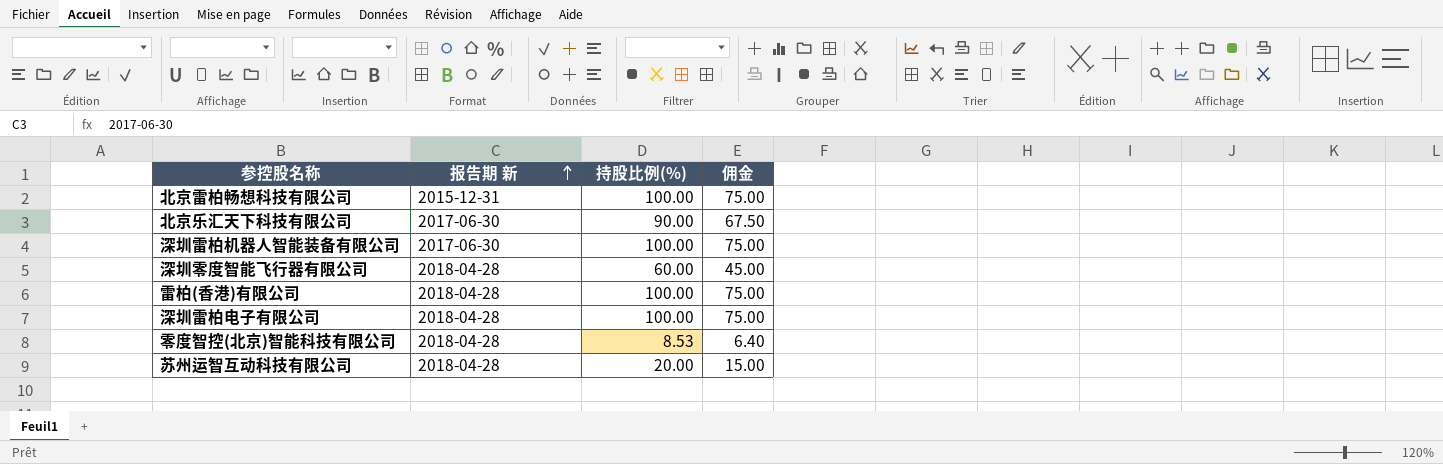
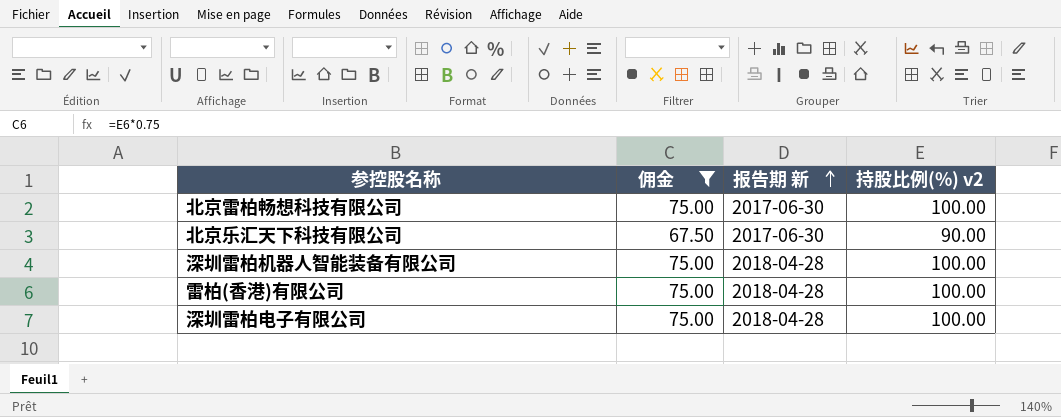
filter: none -> 佣金 >= 67.50
column 佣金 | position: 4 -> 2
column name: 持股比例(%) -> 持股比例(%) v2
北京雷柏畅想科技有限公司 | 报告期 新: 2015-12-31 -> 2017-06-30
深圳雷柏机器人智能装备有限公司 | 报告期 新: 2017-06-30 -> 2018-04-28

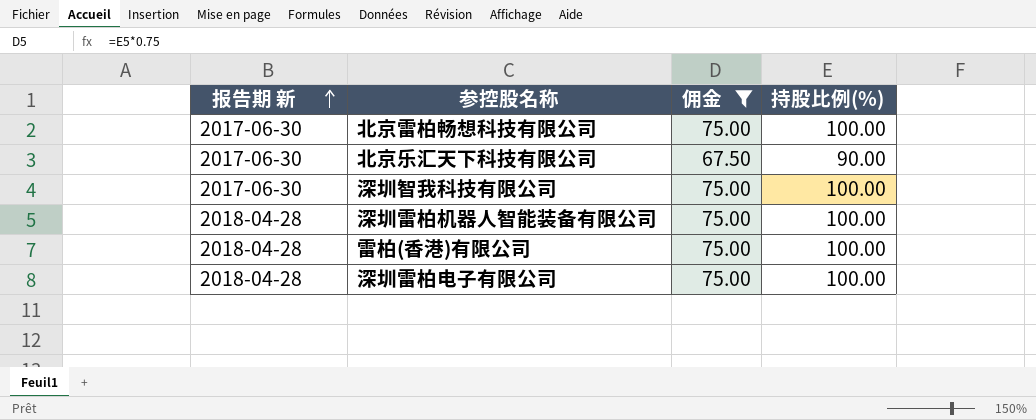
column 报告期 新 | position: 3 -> 1
column name: 持股比例(%) v2 -> 持股比例(%)
row 深圳智我科技有限公司: none -> 2017-06-30 | 75.00 | 100.00

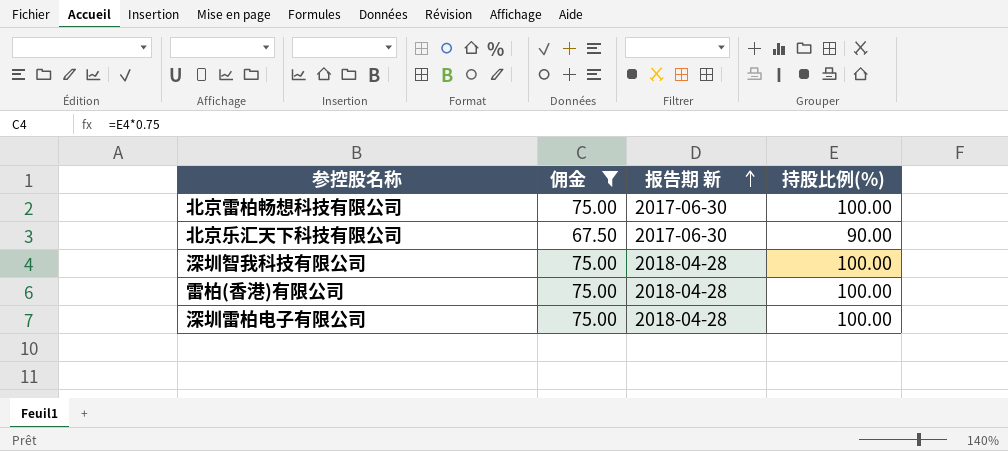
column 报告期 新 | position: 1 -> 3
row 深圳雷柏机器人智能装备有限公司: 2018-04-28 | 75.00 | 100.00 -> none
深圳智我科技有限公司 | 报告期 新: 2017-06-30 -> 2018-04-28

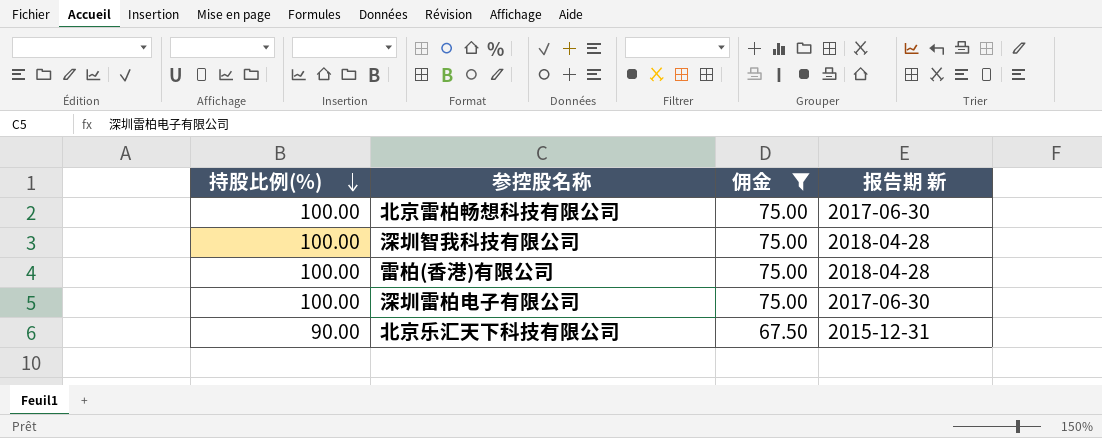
row order: 报告期 新 ascending -> 持股比例(%) descending
column 持股比例(%) | position: 4 -> 1
深圳雷柏电子有限公司 | 报告期 新: 2018-04-28 -> 2017-06-30
北京乐汇天下科技有限公司 | 报告期 新: 2017-06-30 -> 2015-12-31

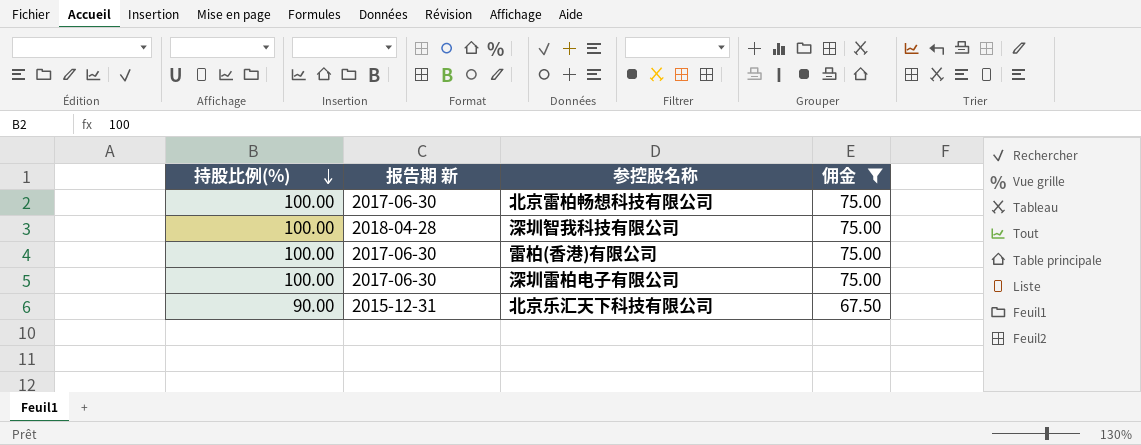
column 报告期 新 | position: 4 -> 2
雷柏(香港)有限公司 | 报告期 新: 2018-04-28 -> 2017-06-30

